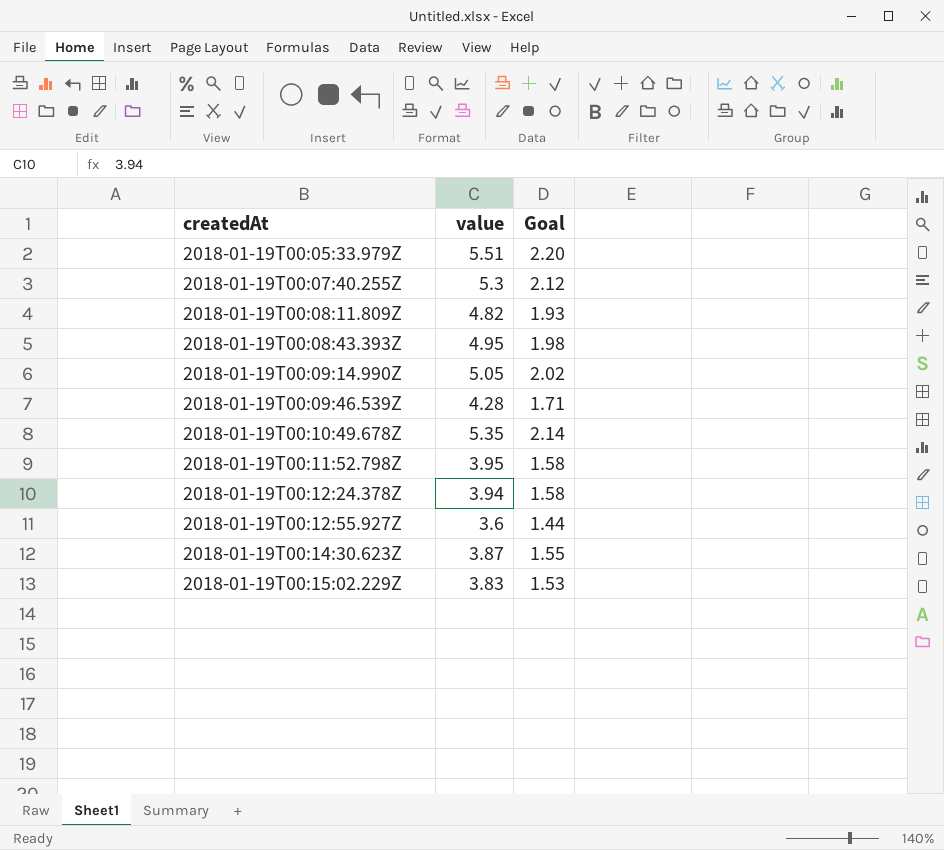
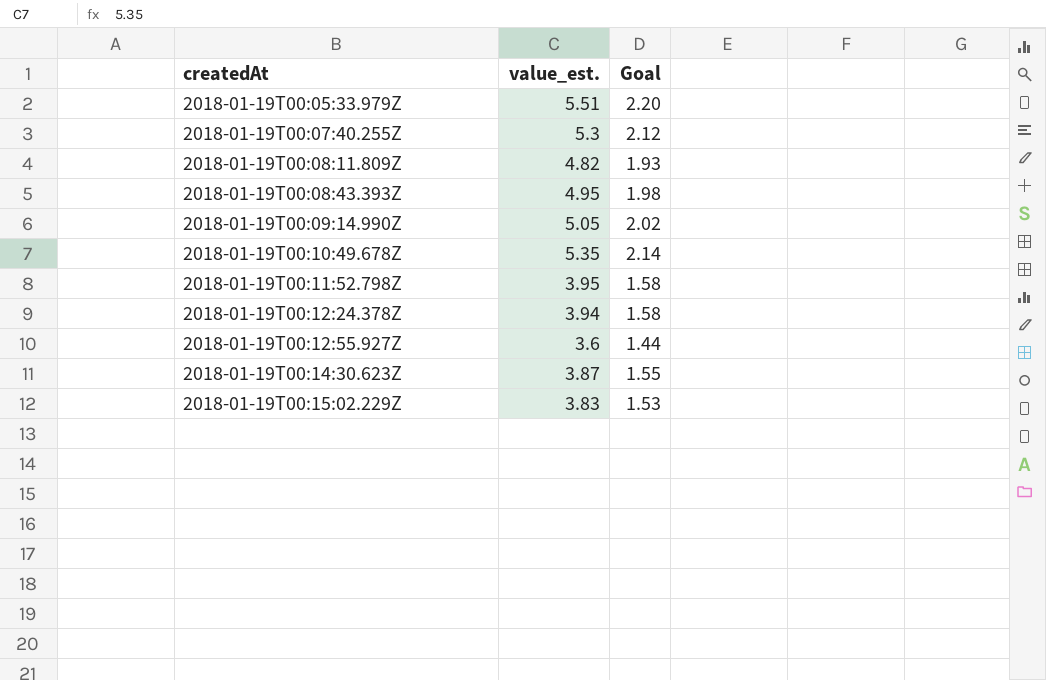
column name: value -> value_est.
row 2018-01-19T00:09:46.539Z: 4.28 | 1.71 -> none

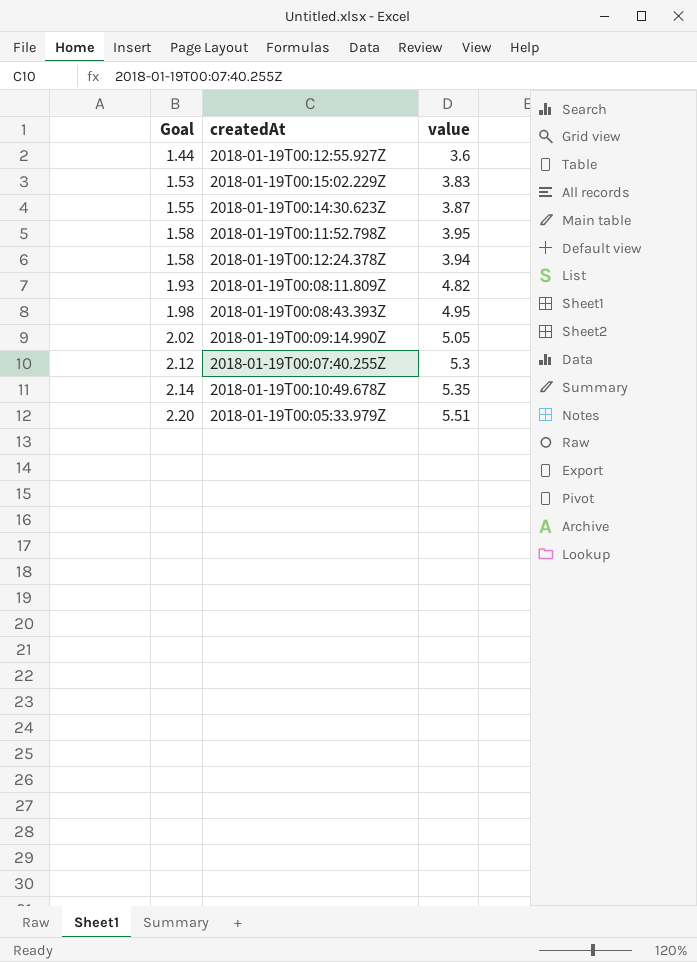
row order: createdAt ascending -> Goal ascending
column Goal | position: 3 -> 1
column name: value_est. -> value

